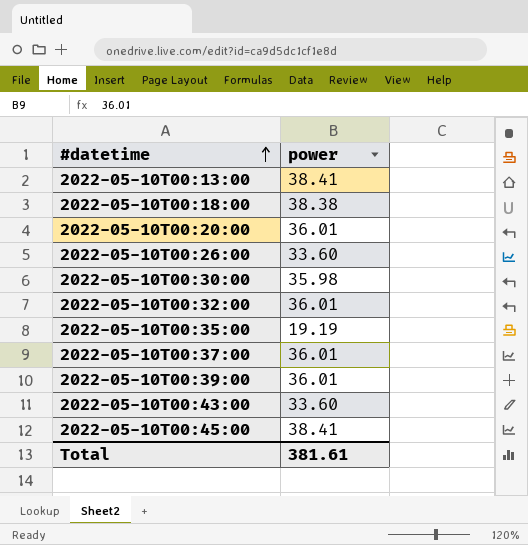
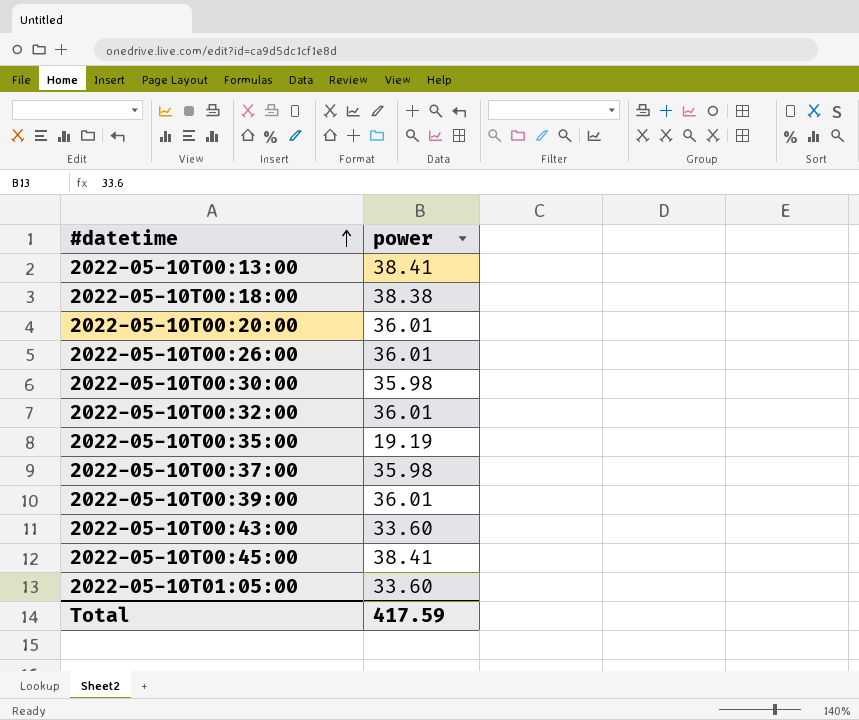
2022-05-10T00:26:00 | power: 33.60 -> 36.01
2022-05-10T00:37:00 | power: 36.01 -> 35.98
row 2022-05-10T01:05:00: none -> 33.60
Total | power: 381.61 -> 417.59

